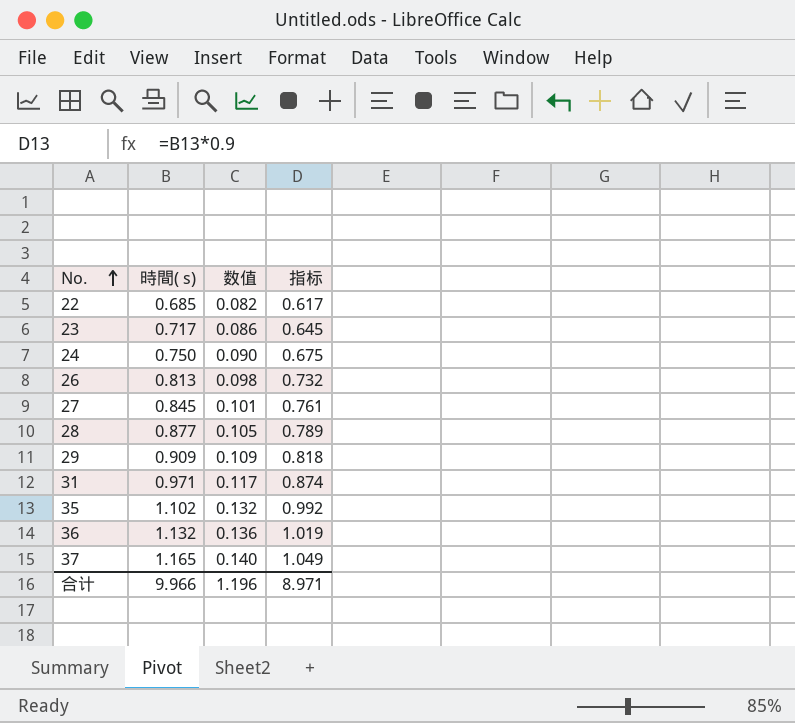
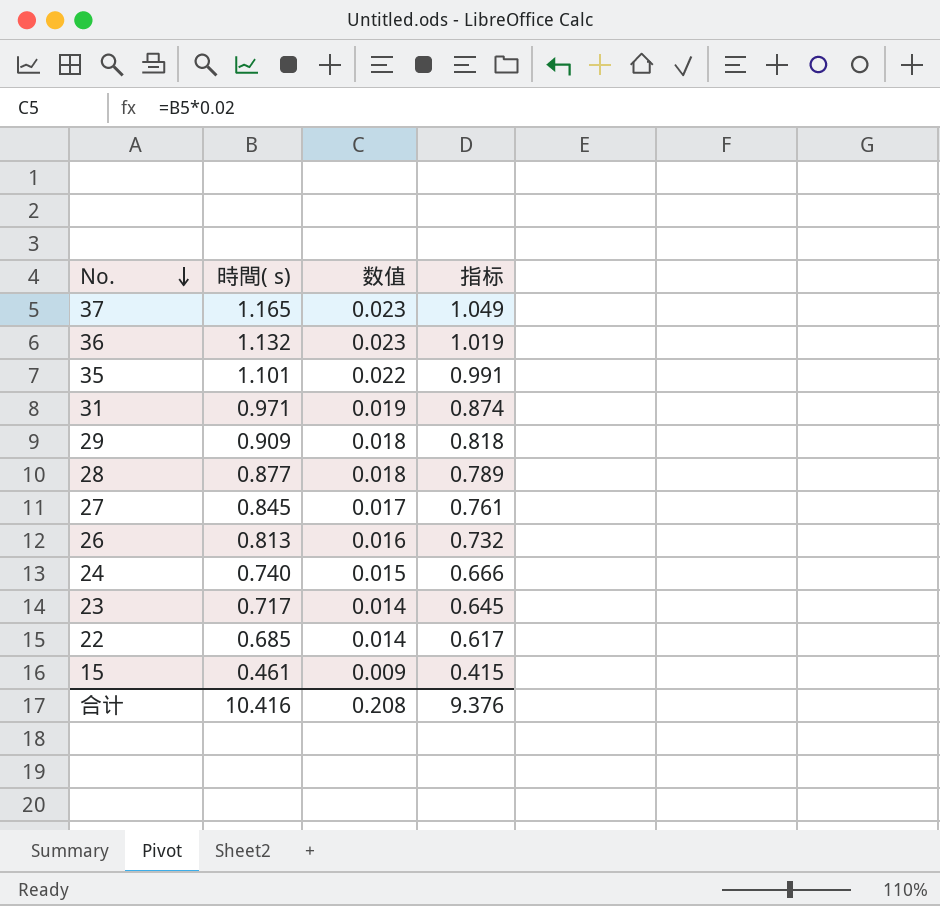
row order: No. ascending -> No. descending
column 数值 | formula: [時間( s)] * 0.12 -> [時間( s)] * 0.02
35 | 時間( s): 1.102 -> 1.101
35 | 指标: 0.992 -> 0.991
24 | 時間( s): 0.750 -> 0.740
24 | 指标: 0.675 -> 0.666
row 15: none -> 0.461 | 0.009 | 0.415
合计 | 時間( s): 9.966 -> 10.416
合计 | 数值: 1.196 -> 0.208
合计 | 指标: 8.971 -> 9.376

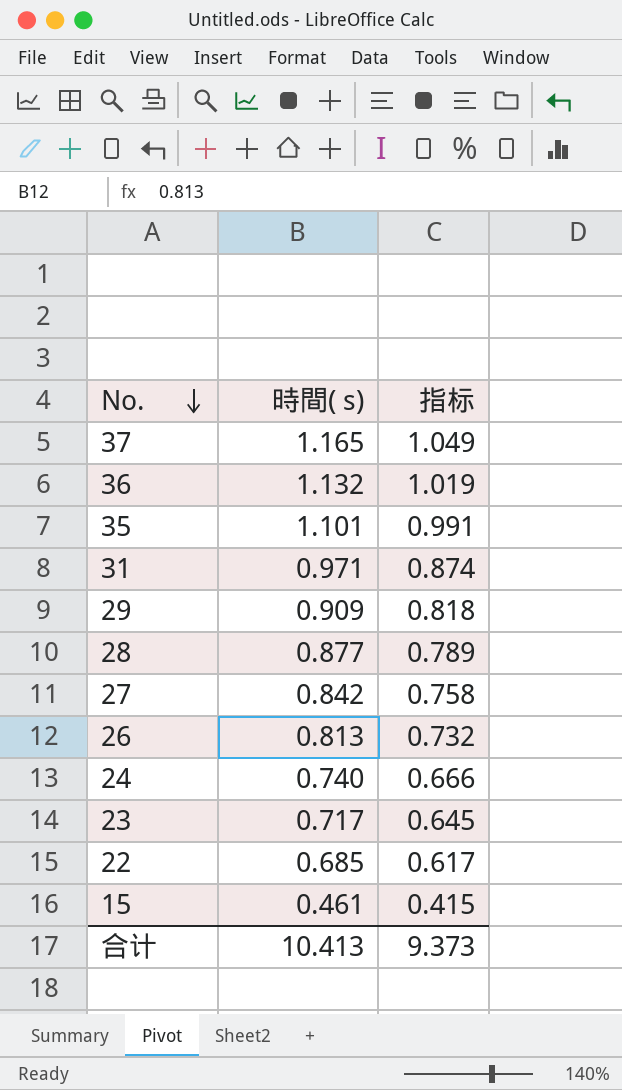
column 数值 | formula: [時間( s)] * 0.02 -> none
27 | 時間( s): 0.845 -> 0.842
27 | 指标: 0.761 -> 0.758
合计 | 時間( s): 10.416 -> 10.413
合计 | 指标: 9.376 -> 9.373

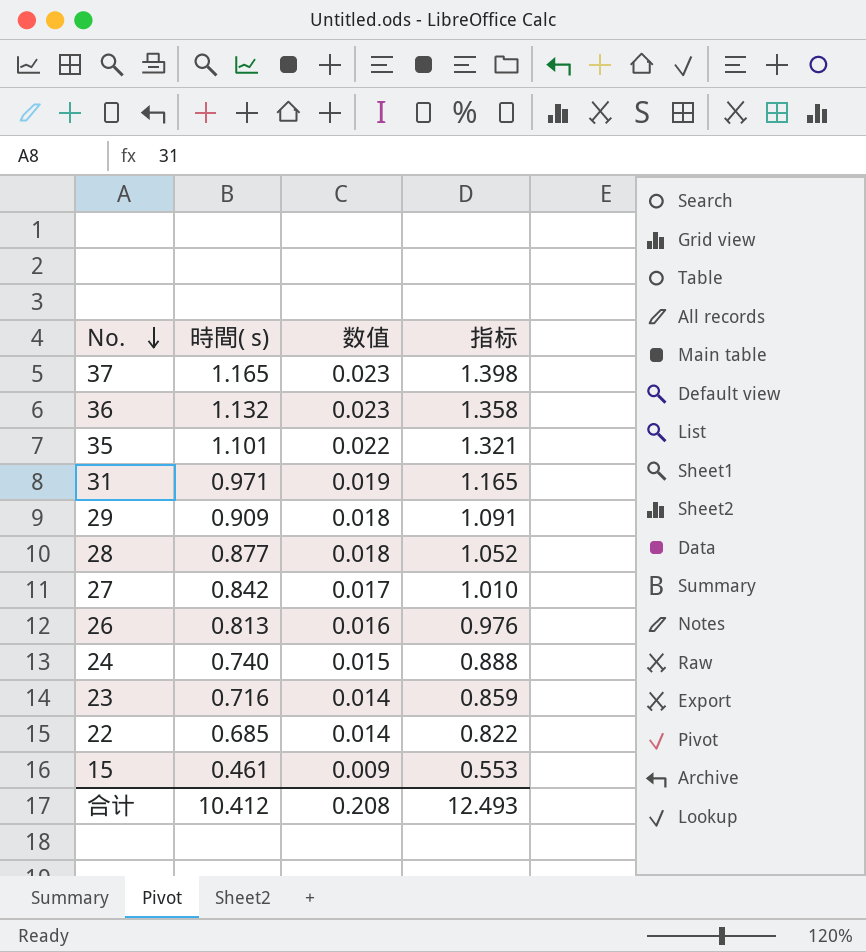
column 数值 | formula: none -> [時間( s)] * 0.02
column 指标 | formula: [時間( s)] * 0.9 -> [時間( s)] * 1.2
23 | 時間( s): 0.717 -> 0.716
合计 | 時間( s): 10.413 -> 10.412
合计 | 指标: 9.373 -> 12.493

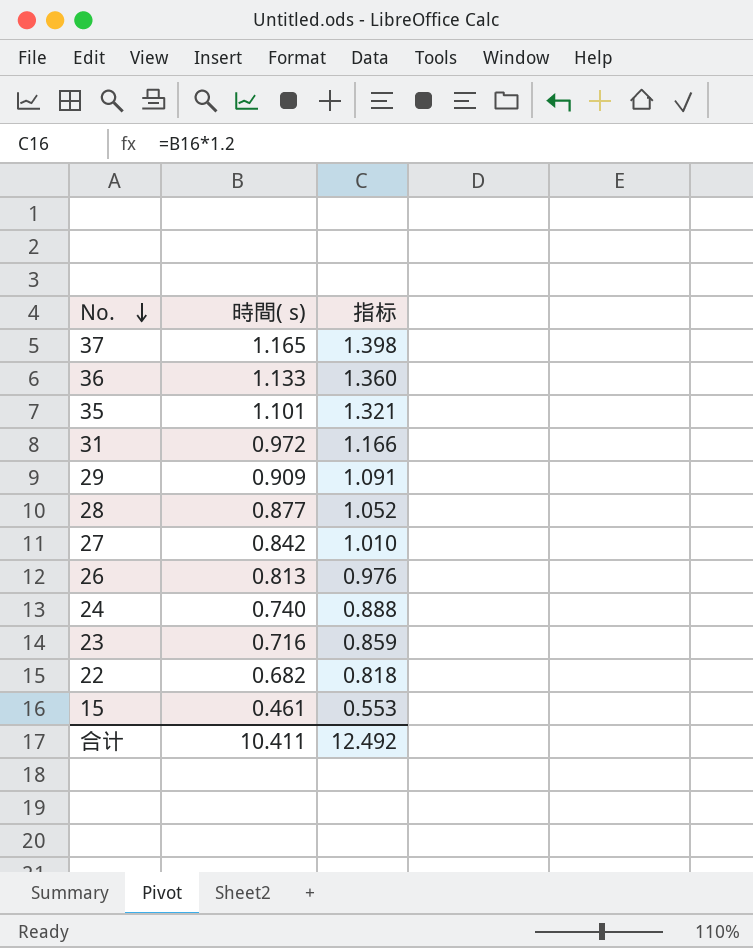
column 数值 | formula: [時間( s)] * 0.02 -> none
36 | 時間( s): 1.132 -> 1.133
36 | 指标: 1.358 -> 1.360
31 | 時間( s): 0.971 -> 0.972
31 | 指标: 1.165 -> 1.166
22 | 時間( s): 0.685 -> 0.682
22 | 指标: 0.822 -> 0.818
合计 | 時間( s): 10.412 -> 10.411
合计 | 指标: 12.493 -> 12.492

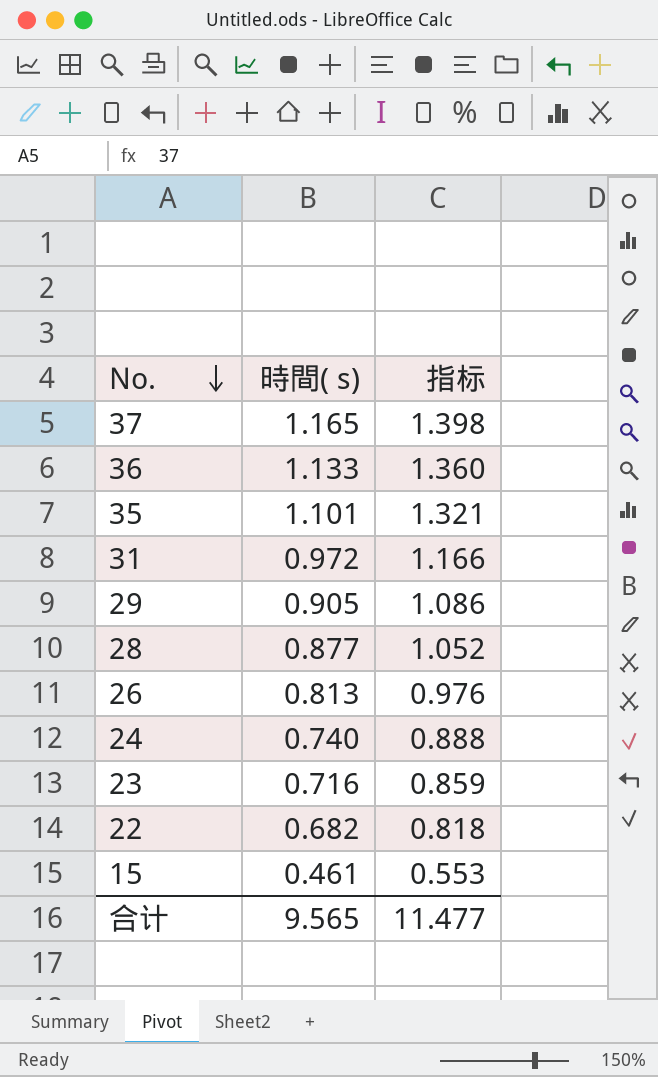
row 27: 0.842 | 1.010 -> none
29 | 時間( s): 0.909 -> 0.905
29 | 指标: 1.091 -> 1.086
合计 | 時間( s): 10.411 -> 9.565
合计 | 指标: 12.492 -> 11.477

